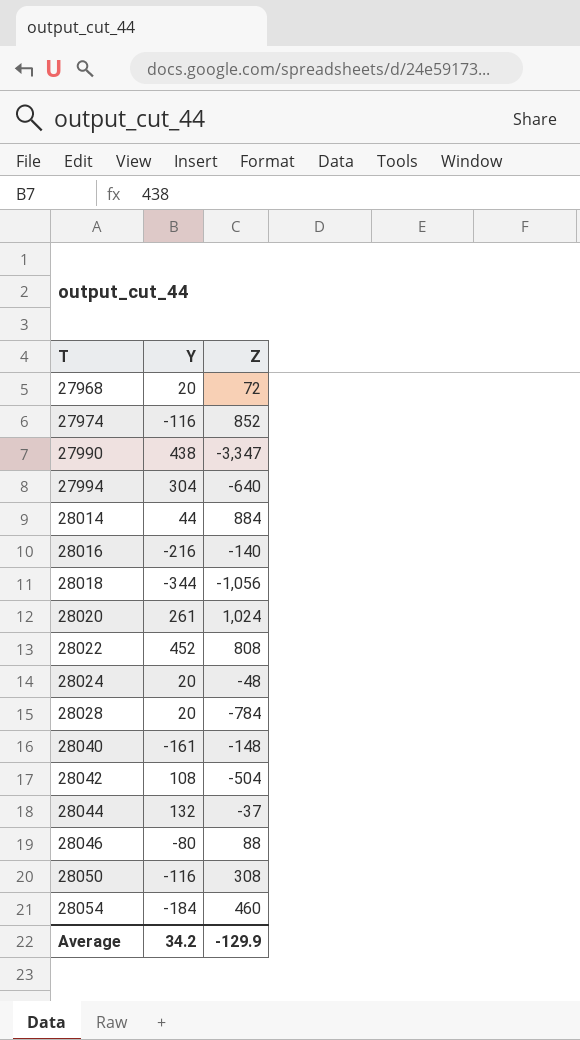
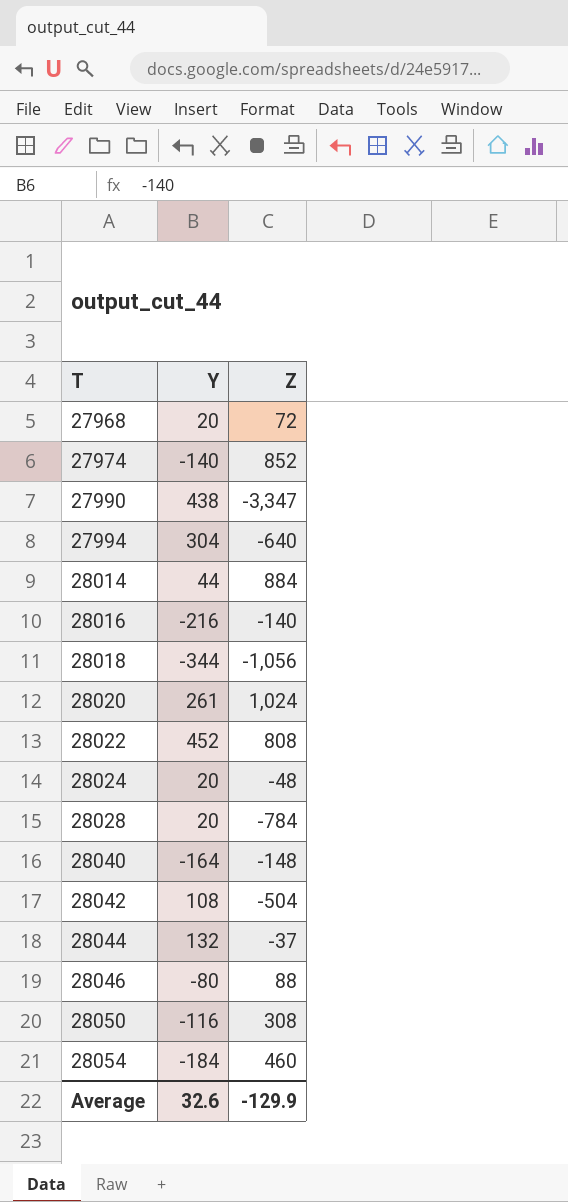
27974 | Y: -116 -> -140
28040 | Y: -161 -> -164
Average | Y: 34.2 -> 32.6

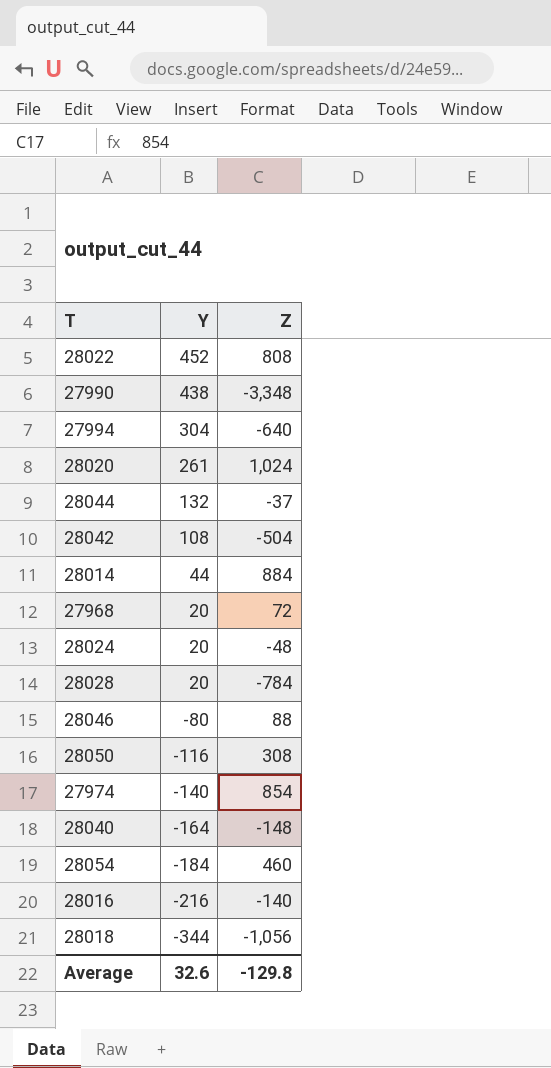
row order: T ascending -> Y descending
27990 | Z: -3,347 -> -3,348
27974 | Z: 852 -> 854
Average | Z: -129.9 -> -129.8

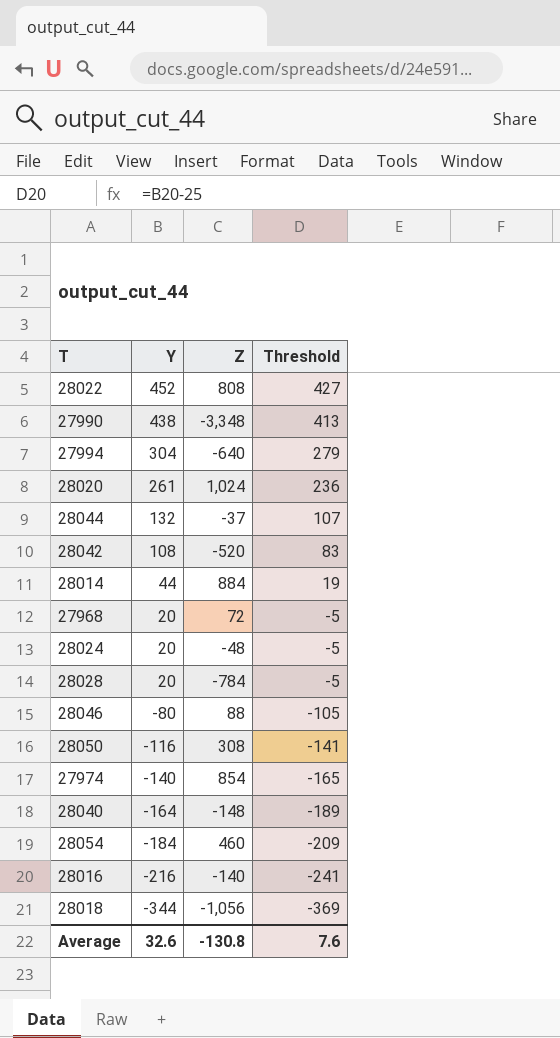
column Threshold | formula: none -> [Y] - 25
28042 | Z: -504 -> -520
Average | Z: -129.8 -> -130.8

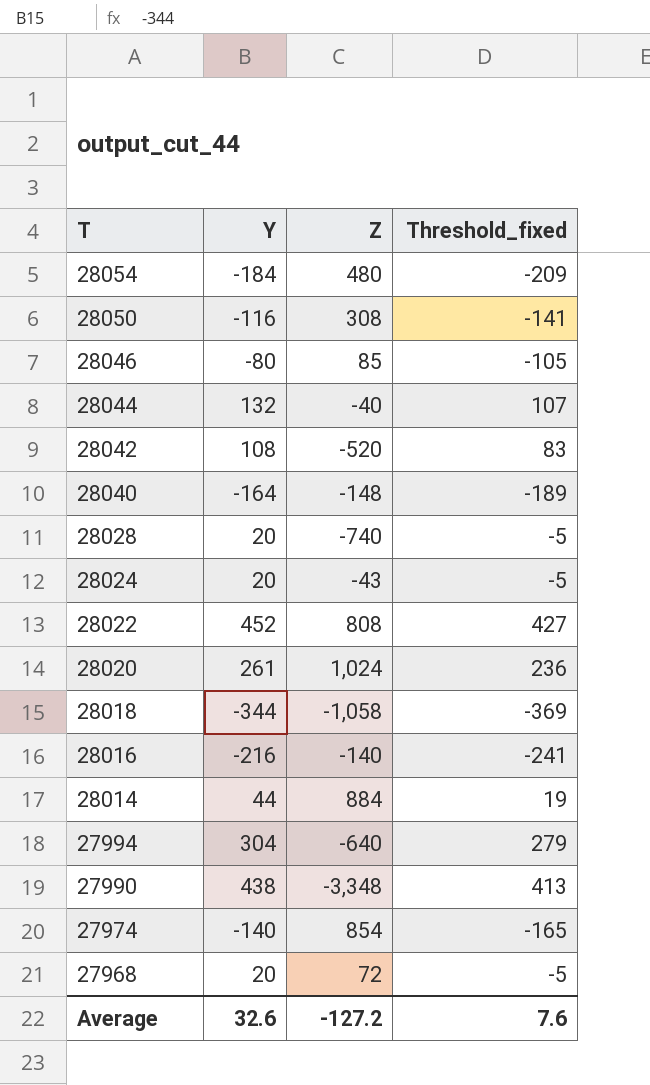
row order: Y descending -> T descending
column name: Threshold -> Threshold_fixed
28054 | Z: 460 -> 480
28046 | Z: 88 -> 85
28044 | Z: -37 -> -40
28028 | Z: -784 -> -740
28024 | Z: -48 -> -43
28018 | Z: -1,056 -> -1,058
Average | Z: -130.8 -> -127.2

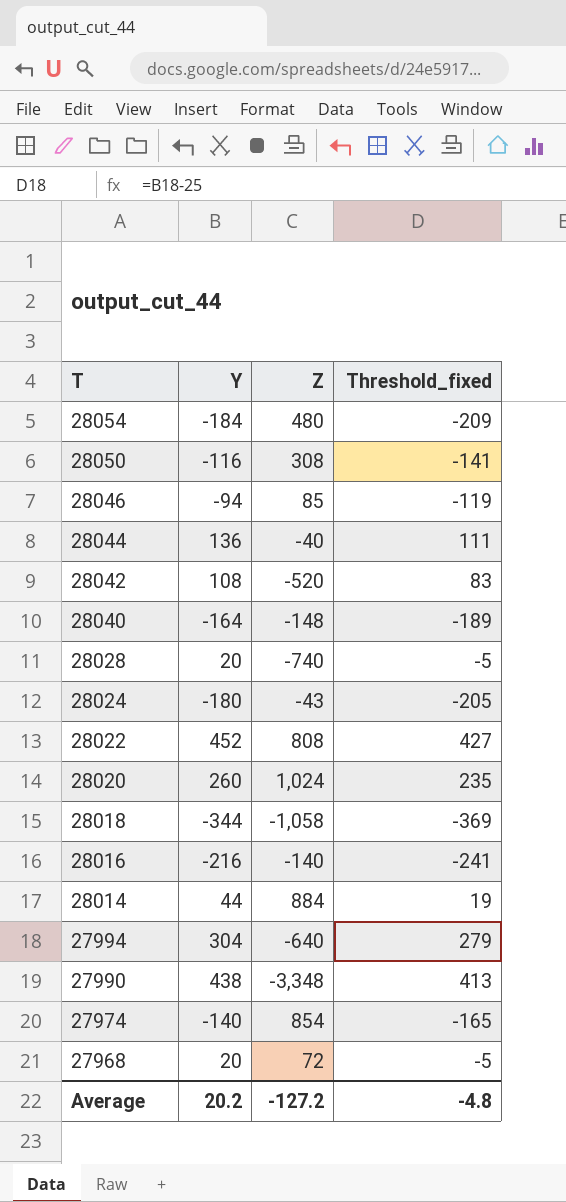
28046 | Y: -80 -> -94
28046 | Threshold_fixed: -105 -> -119
28044 | Y: 132 -> 136
28044 | Threshold_fixed: 107 -> 111
28024 | Y: 20 -> -180
28024 | Threshold_fixed: -5 -> -205
28020 | Y: 261 -> 260
28020 | Threshold_fixed: 236 -> 235
Average | Y: 32.6 -> 20.2
Average | Threshold_fixed: 7.6 -> -4.8

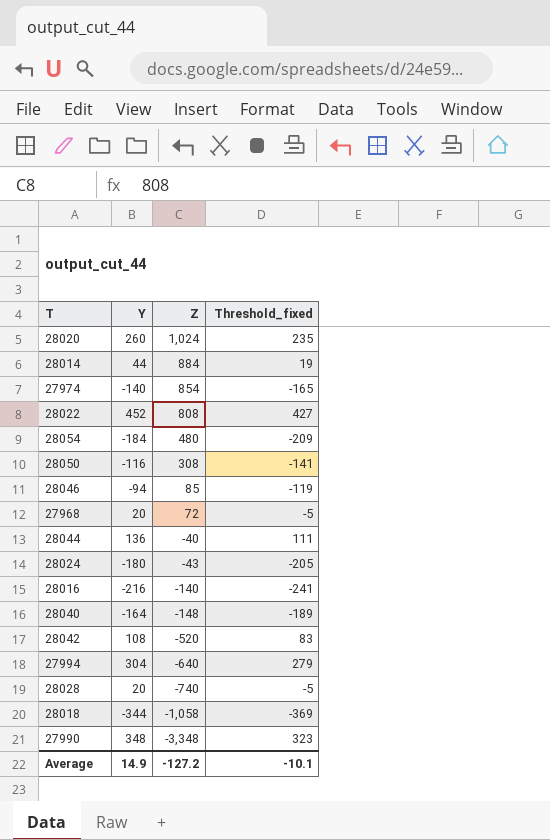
row order: T descending -> Z descending
27990 | Y: 438 -> 348
27990 | Threshold_fixed: 413 -> 323
Average | Y: 20.2 -> 14.9
Average | Threshold_fixed: -4.8 -> -10.1

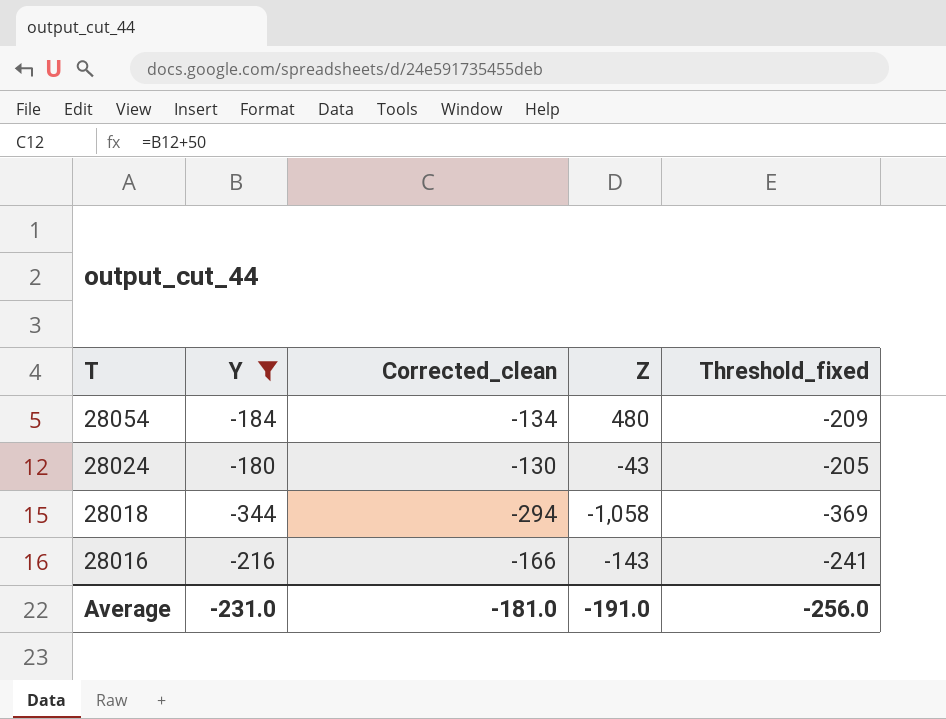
filter: none -> Y <= -180
row order: Z descending -> T descending
column Corrected_clean | formula: none -> [Y] + 50
28016 | Z: -140 -> -143
Average | Y: 14.9 -> -231.0
Average | Z: -127.2 -> -191.0
Average | Threshold_fixed: -10.1 -> -256.0

